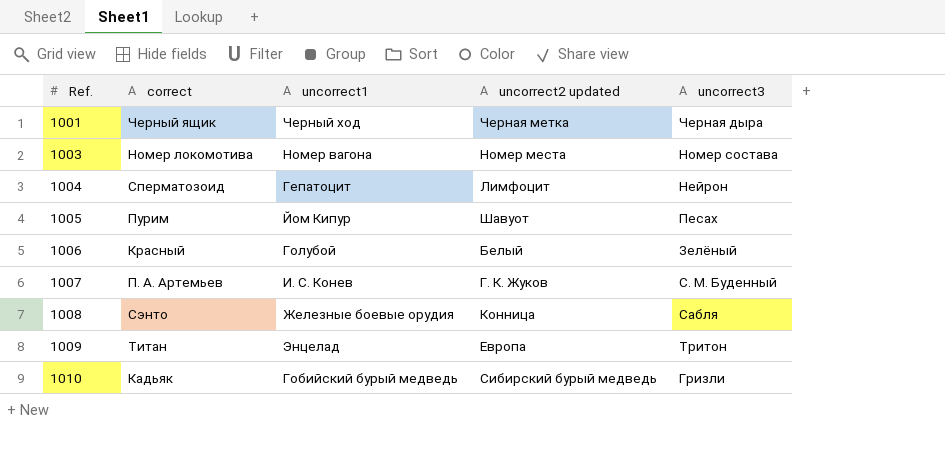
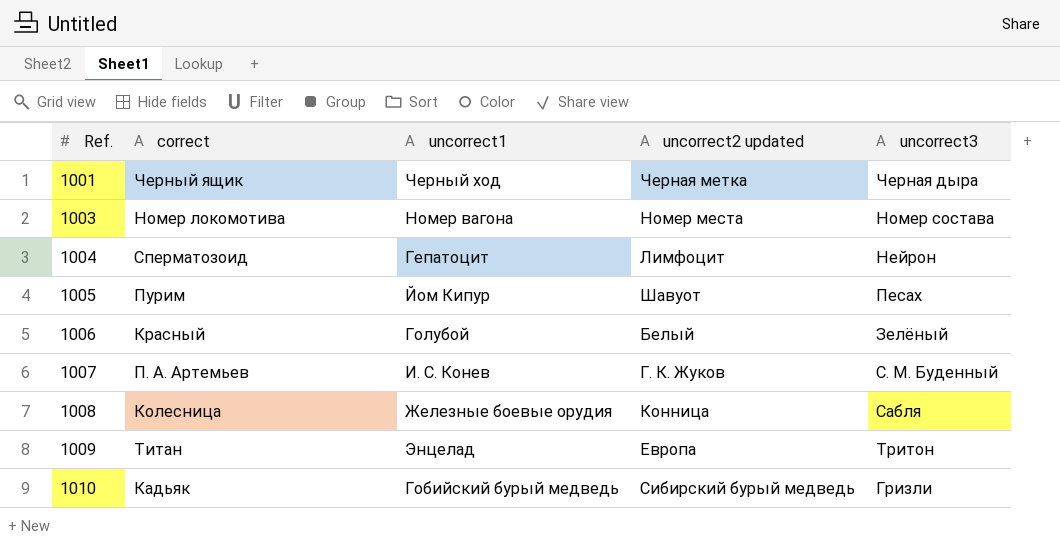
1008 | correct: Сэнто -> Колесница

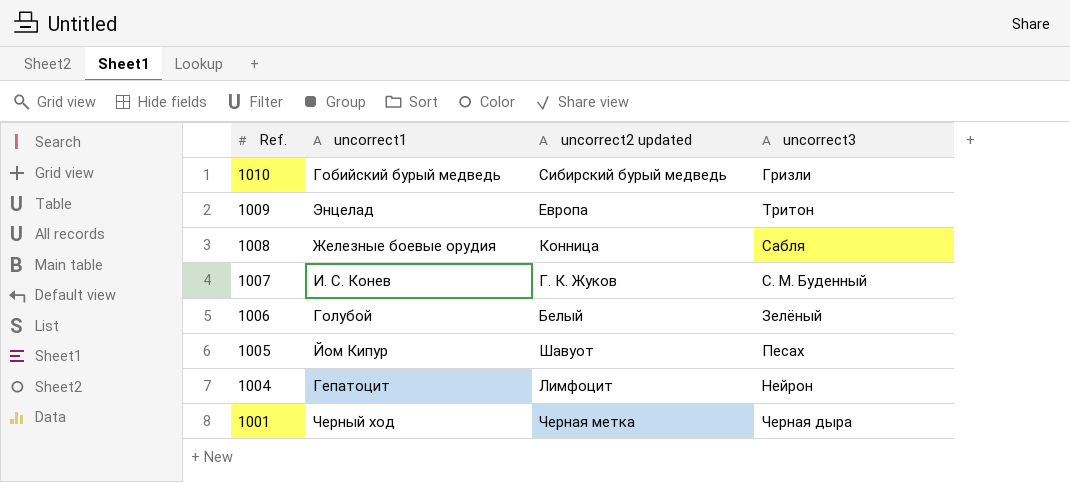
row order: Ref. ascending -> Ref. descending
column correct | position: 2 -> none
row 1003: Номер локомотива | Номер вагона | Номер места | Номер состава -> none

